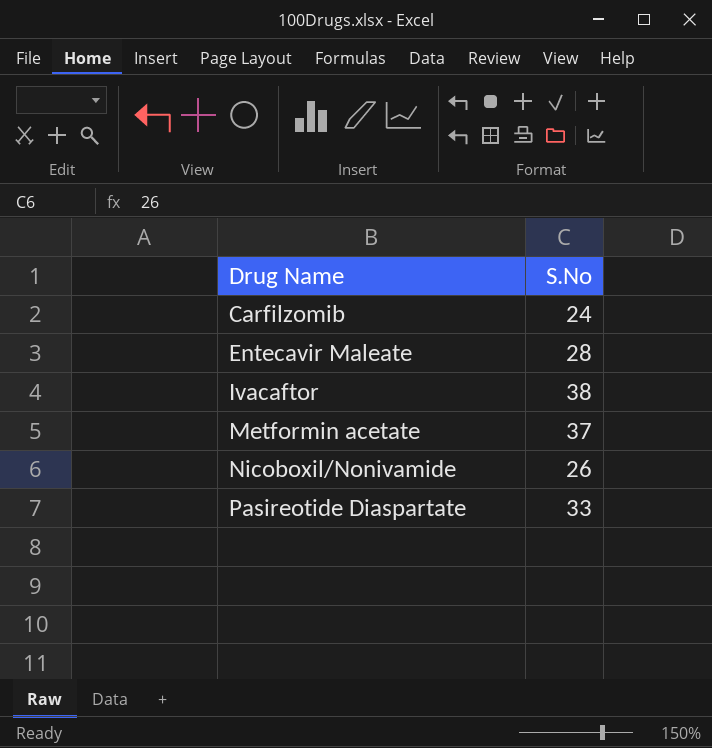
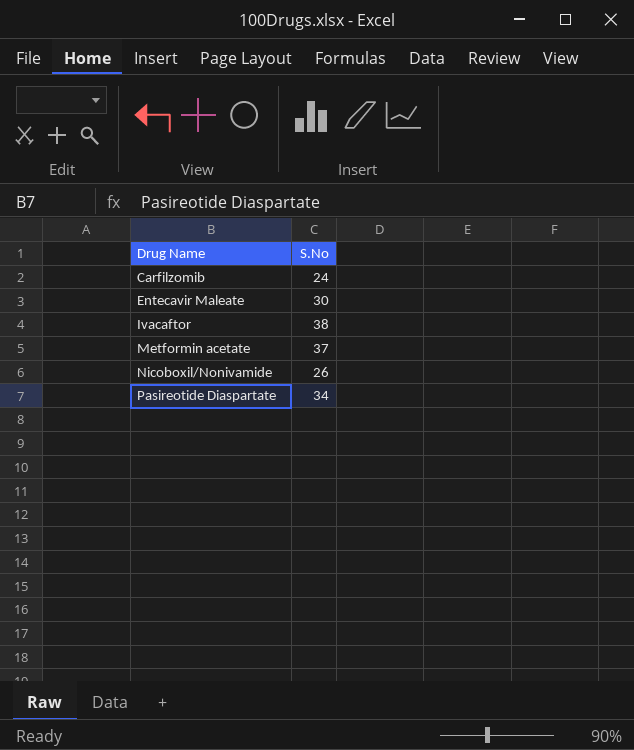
Entecavir Maleate | S.No: 28 -> 30
Pasireotide Diaspartate | S.No: 33 -> 34

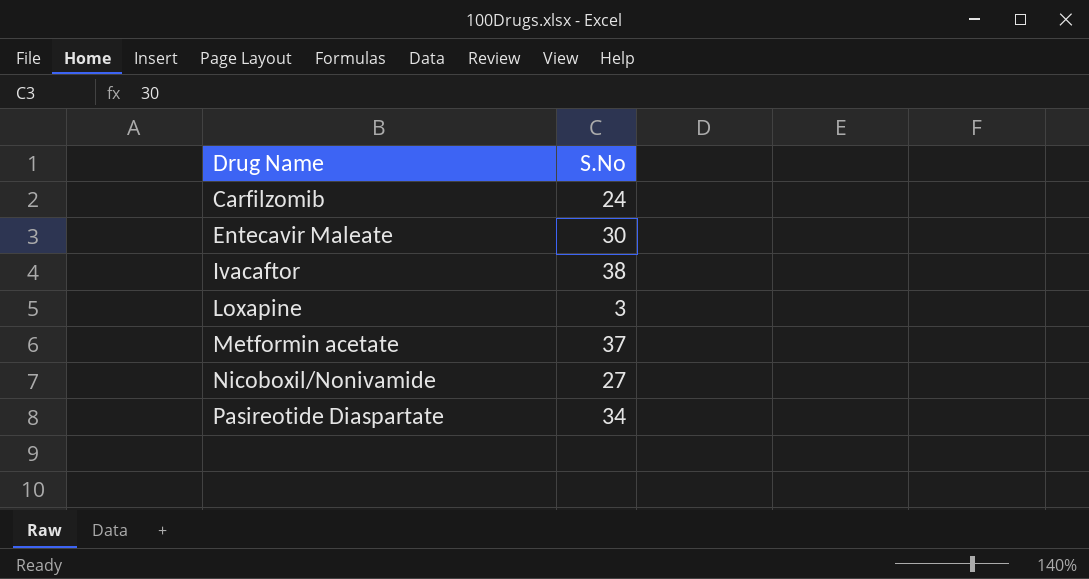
row Loxapine: none -> 3
Nicoboxil/Nonivamide | S.No: 26 -> 27

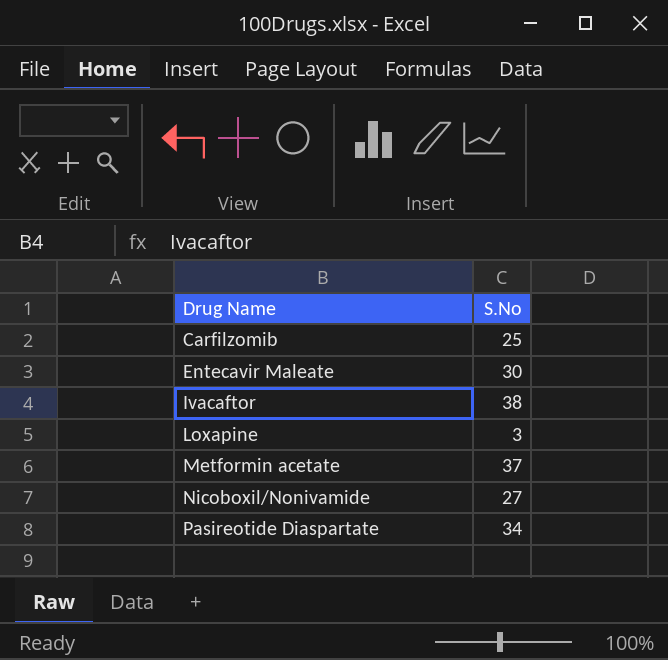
Carfilzomib | S.No: 24 -> 25

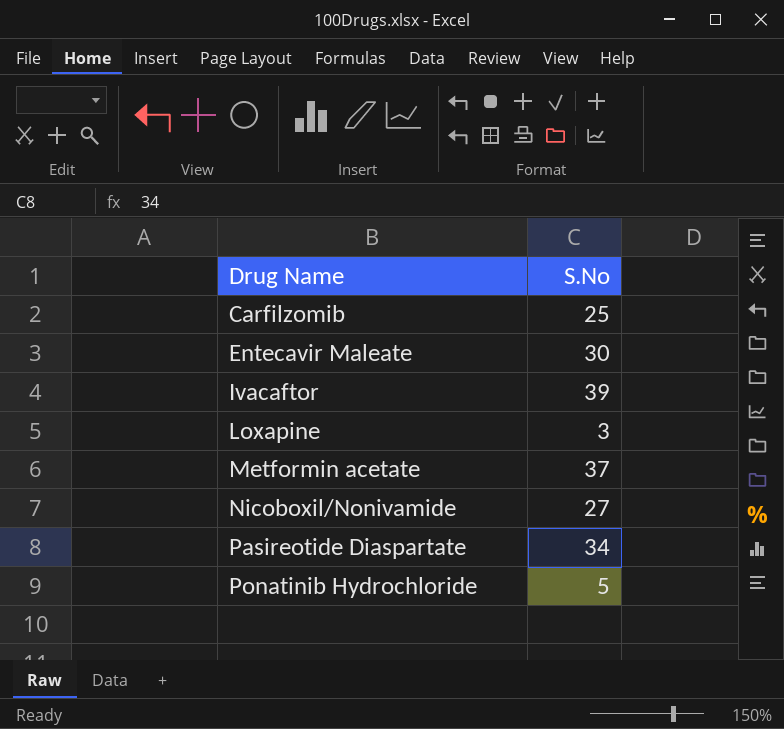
Ivacaftor | S.No: 38 -> 39
row Ponatinib Hydrochloride: none -> 5

